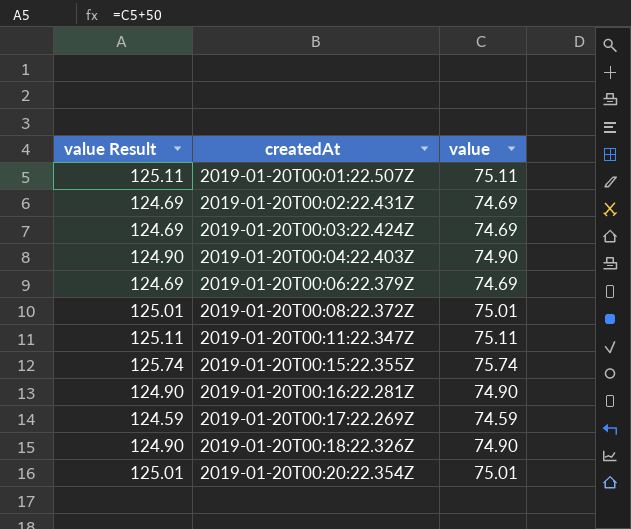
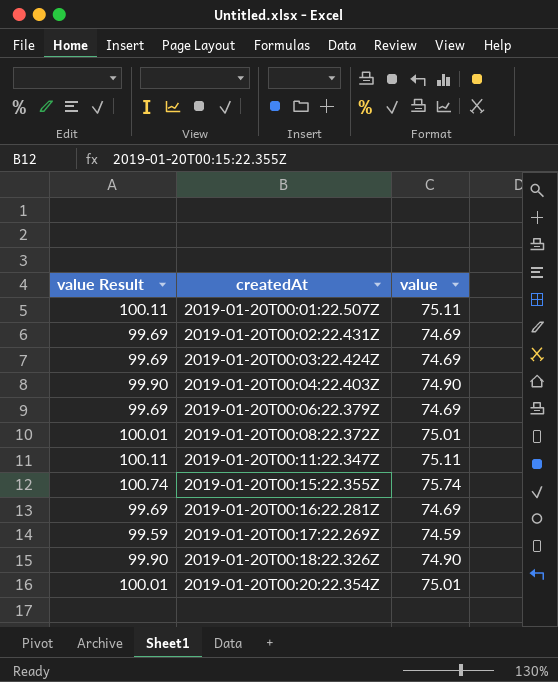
column value Result | formula: [value] + 50 -> [value] + 25
2019-01-20T00:16:22.281Z | value: 74.90 -> 74.69

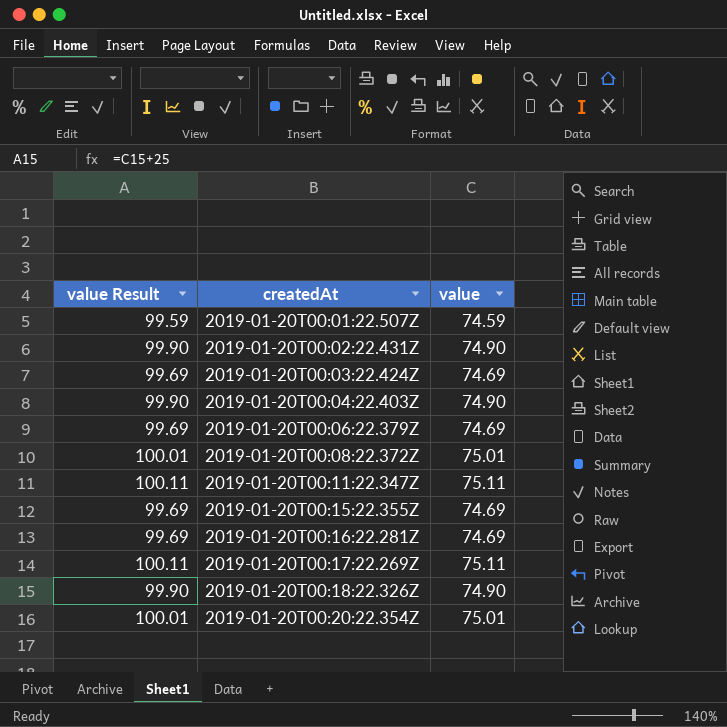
2019-01-20T00:01:22.507Z | value Result: 100.11 -> 99.59
2019-01-20T00:01:22.507Z | value: 75.11 -> 74.59
2019-01-20T00:02:22.431Z | value Result: 99.69 -> 99.90
2019-01-20T00:02:22.431Z | value: 74.69 -> 74.90
2019-01-20T00:15:22.355Z | value Result: 100.74 -> 99.69
2019-01-20T00:15:22.355Z | value: 75.74 -> 74.69
2019-01-20T00:17:22.269Z | value Result: 99.59 -> 100.11
2019-01-20T00:17:22.269Z | value: 74.59 -> 75.11

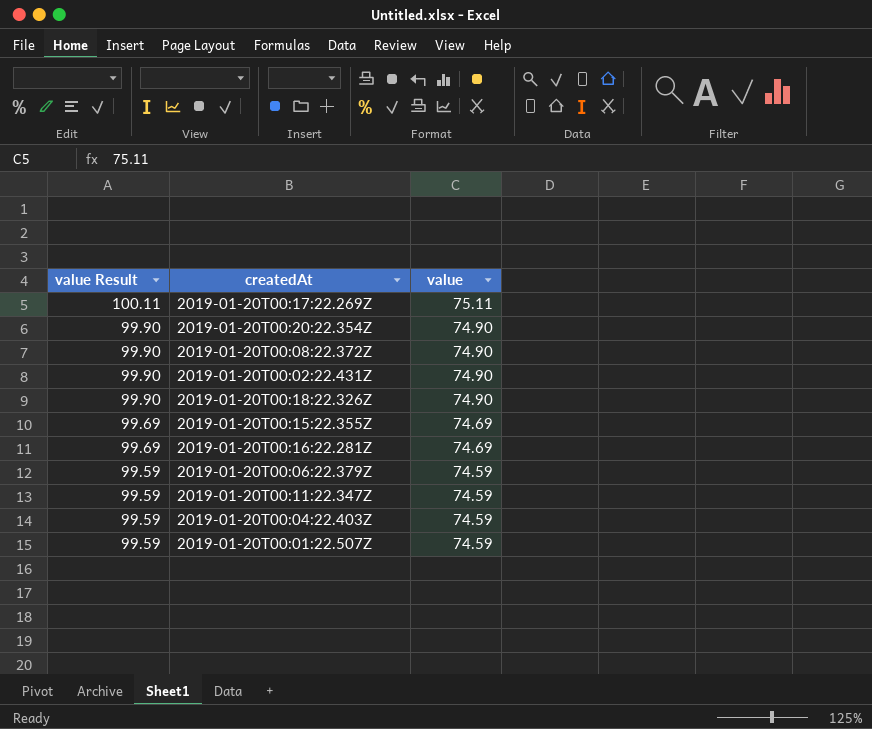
row order: createdAt ascending -> value Result descending
row 2019-01-20T00:03:22.424Z: 99.69 | 74.69 -> none
2019-01-20T00:20:22.354Z | value Result: 100.01 -> 99.90
2019-01-20T00:20:22.354Z | value: 75.01 -> 74.90
2019-01-20T00:08:22.372Z | value Result: 100.01 -> 99.90
2019-01-20T00:08:22.372Z | value: 75.01 -> 74.90
2019-01-20T00:06:22.379Z | value Result: 99.69 -> 99.59
2019-01-20T00:06:22.379Z | value: 74.69 -> 74.59
2019-01-20T00:11:22.347Z | value Result: 100.11 -> 99.59
2019-01-20T00:11:22.347Z | value: 75.11 -> 74.59
2019-01-20T00:04:22.403Z | value Result: 99.90 -> 99.59
2019-01-20T00:04:22.403Z | value: 74.90 -> 74.59

